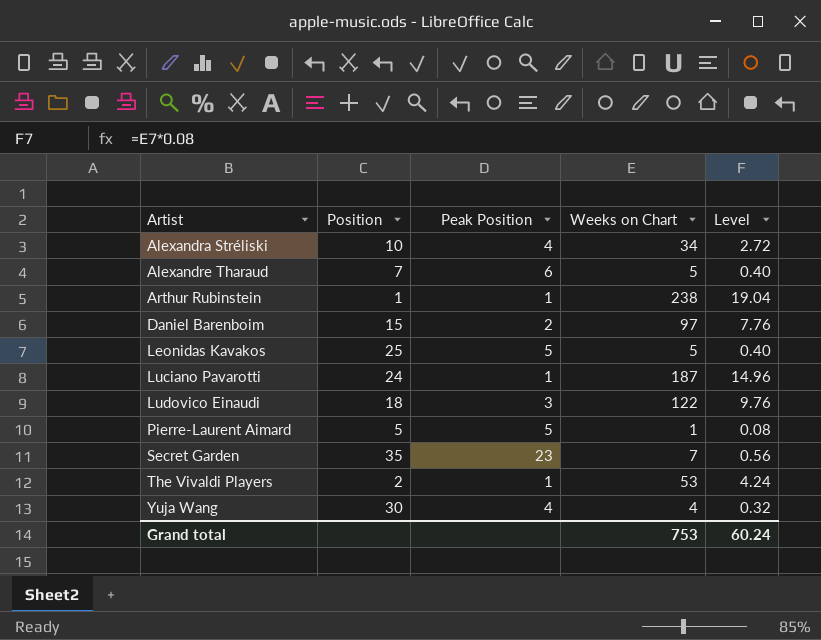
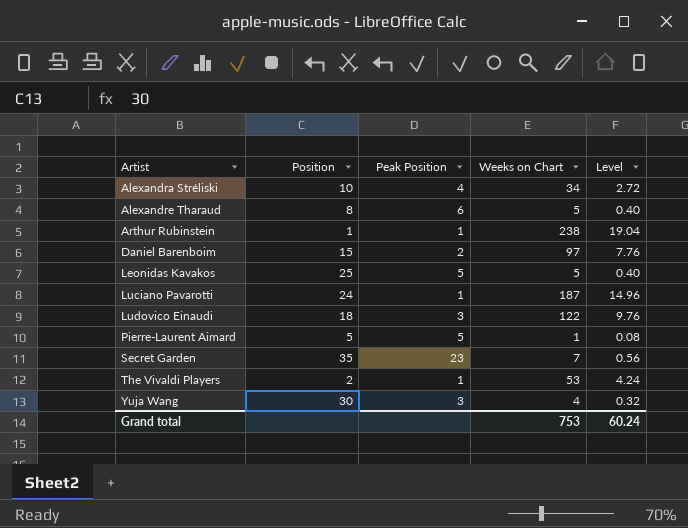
Alexandre Tharaud | Position: 7 -> 8
Yuja Wang | Peak Position: 4 -> 3

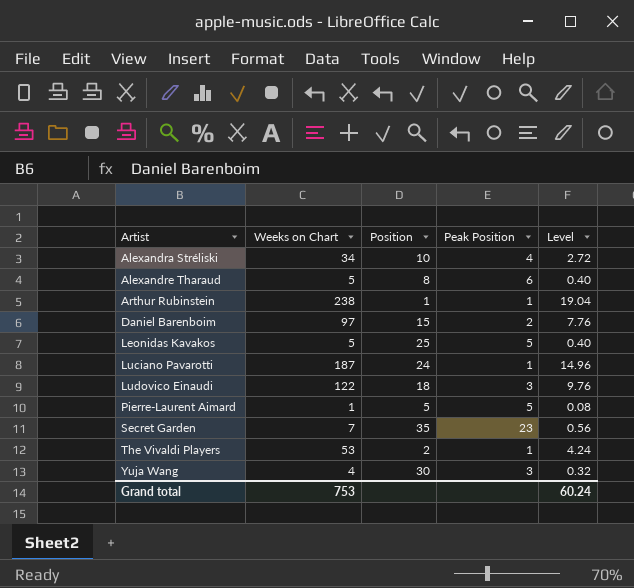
column Weeks on Chart | position: 4 -> 2

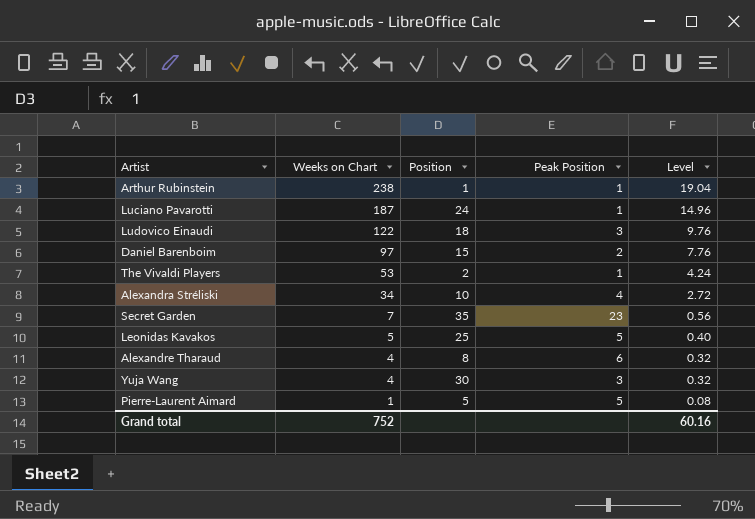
row order: Artist ascending -> Weeks on Chart descending
Alexandre Tharaud | Weeks on Chart: 5 -> 4
Alexandre Tharaud | Level: 0.40 -> 0.32
Grand total | Weeks on Chart: 753 -> 752
Grand total | Level: 60.24 -> 60.16

